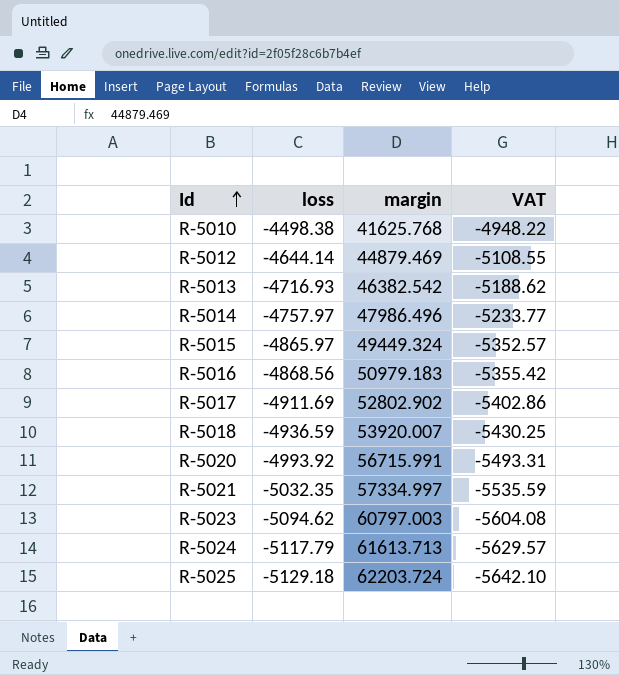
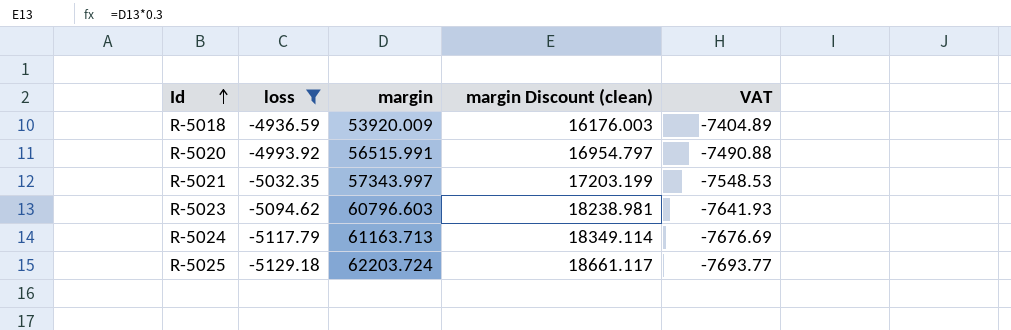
filter: none -> loss <= -4936.59
column margin Discount (clean) | formula: none -> [margin] * 0.3
column VAT | formula: [loss] * 1.1 -> [loss] * 1.5
R-5018 | margin: 53920.007 -> 53920.009
R-5020 | margin: 56715.991 -> 56515.991
R-5021 | margin: 57334.997 -> 57343.997
R-5023 | margin: 60797.003 -> 60796.603
R-5024 | margin: 61613.713 -> 61163.713

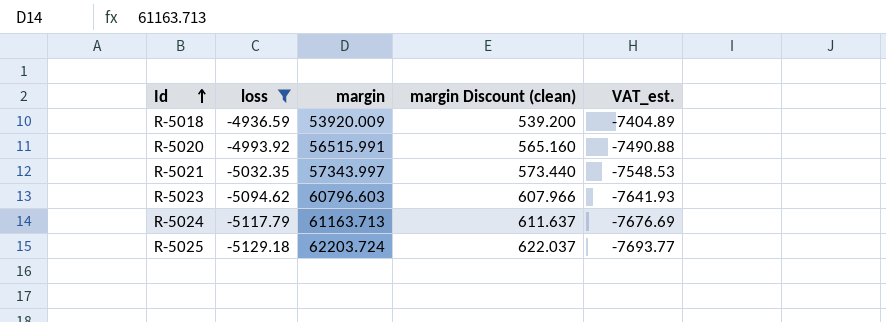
column margin Discount (clean) | formula: [margin] * 0.3 -> [margin] * 0.01
column name: VAT -> VAT_est.

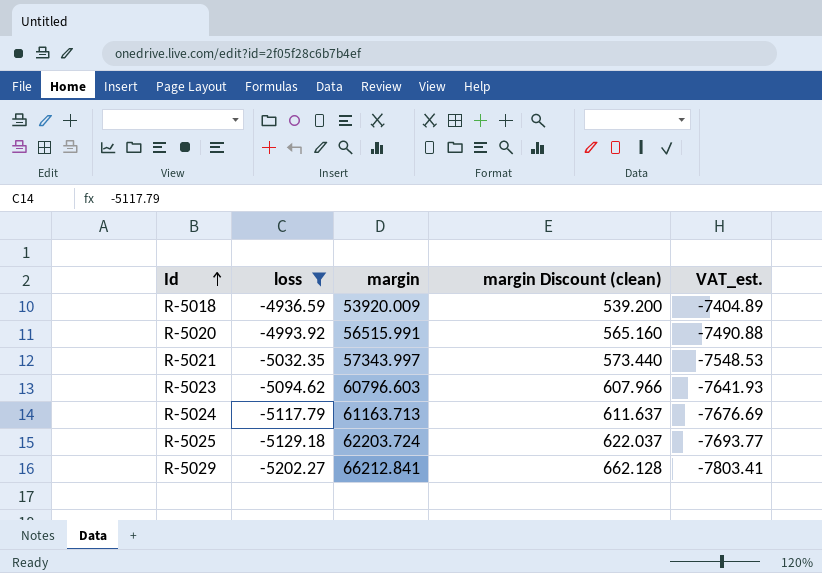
row R-5029: none -> -5202.27 | 66212.841 | 662.128 | -7803.41

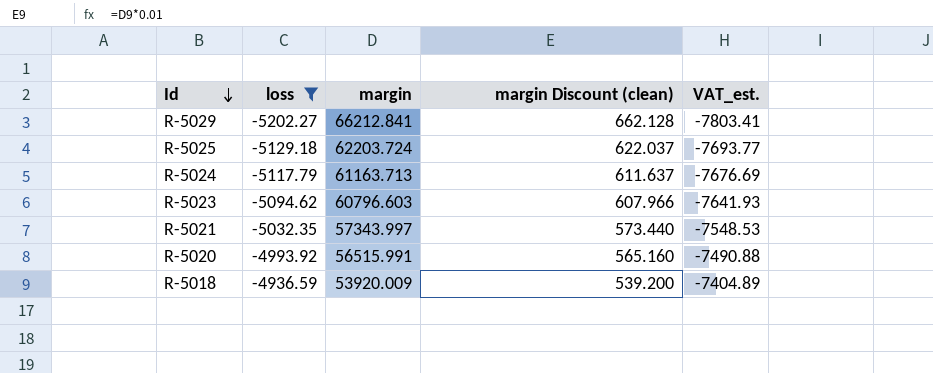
row order: Id ascending -> Id descending

